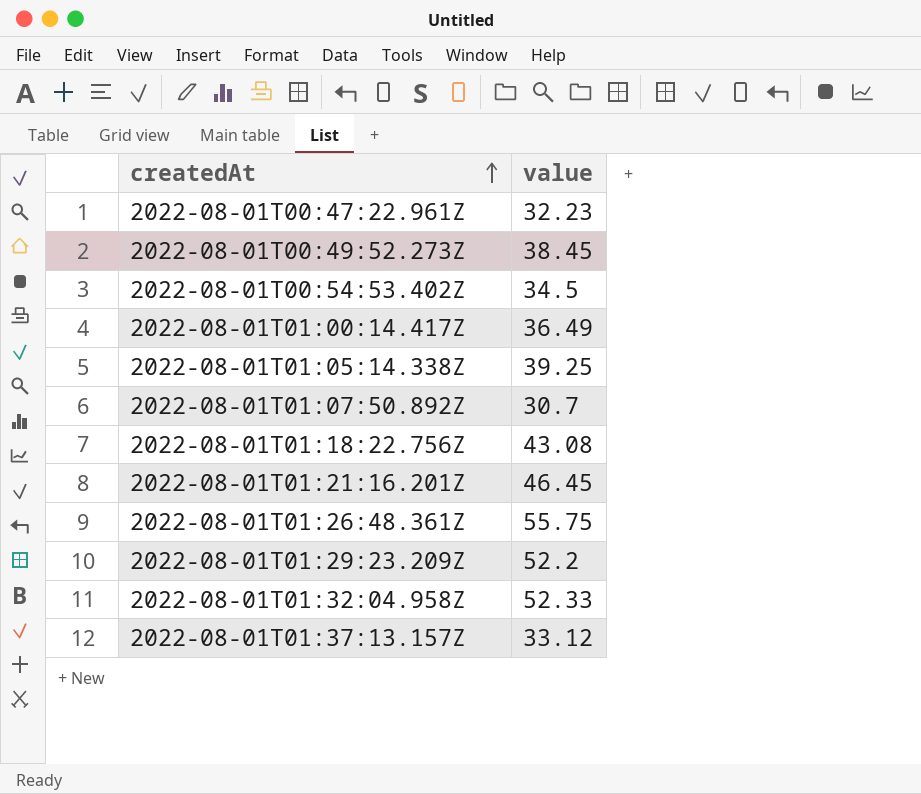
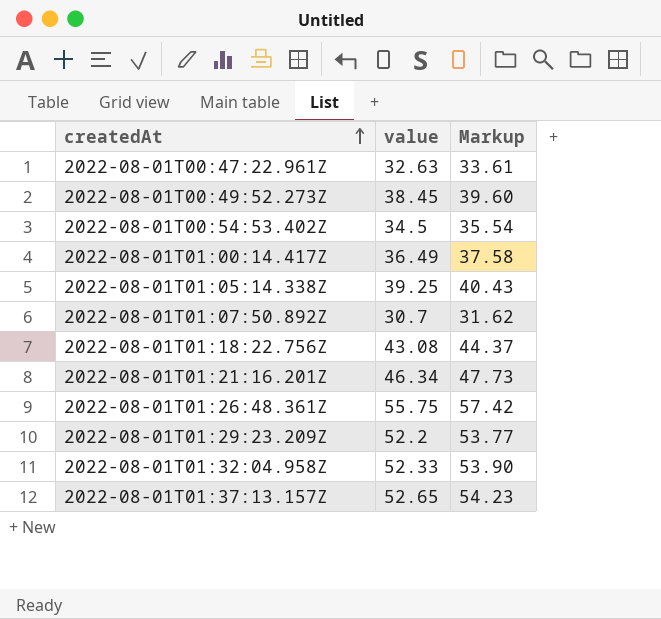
column Markup | formula: none -> [value] * 1.03
2022-08-01T00:47:22.961Z | value: 32.23 -> 32.63
2022-08-01T01:21:16.201Z | value: 46.45 -> 46.34
2022-08-01T01:37:13.157Z | value: 33.12 -> 52.65

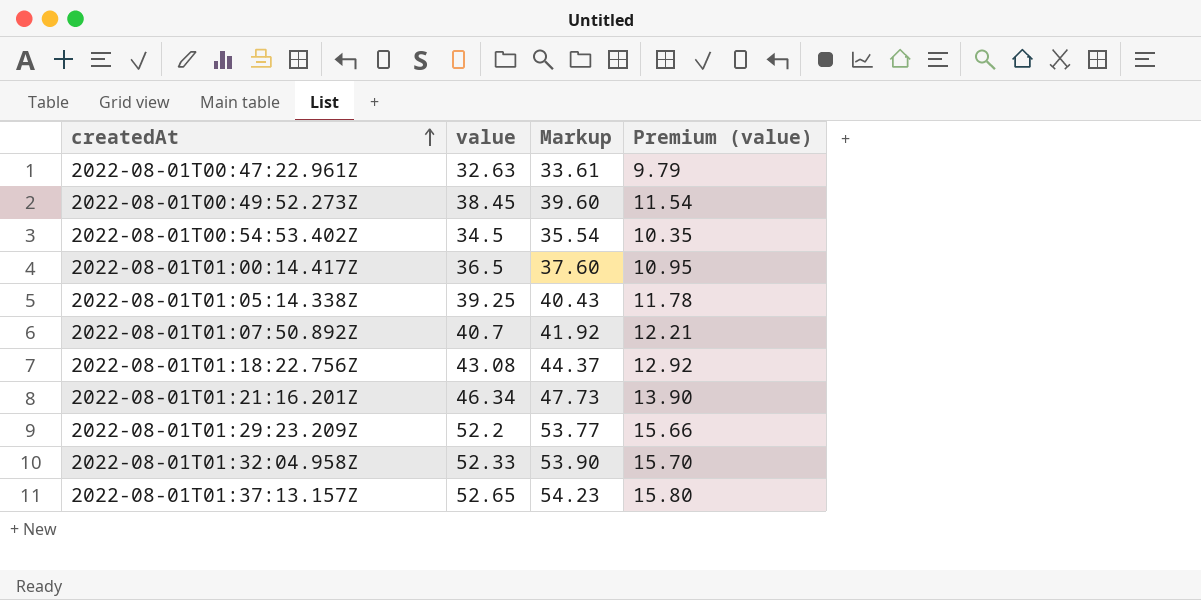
column Premium (value) | formula: none -> [value] * 0.3
row 2022-08-01T01:26:48.361Z: 55.75 | 57.42 -> none
2022-08-01T01:00:14.417Z | value: 36.49 -> 36.5
2022-08-01T01:00:14.417Z | Markup: 37.58 -> 37.60
2022-08-01T01:07:50.892Z | value: 30.7 -> 40.7
2022-08-01T01:07:50.892Z | Markup: 31.62 -> 41.92

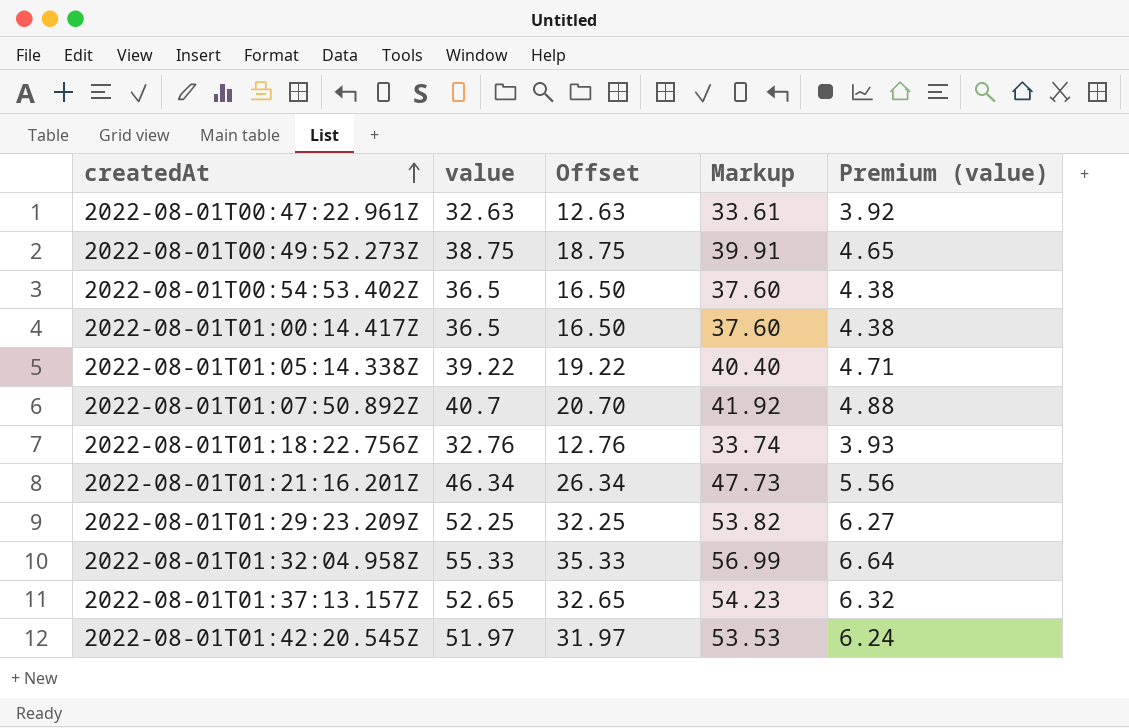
column Offset | formula: none -> [value] - 20
column Premium (value) | formula: [value] * 0.3 -> [value] * 0.12
2022-08-01T00:49:52.273Z | value: 38.45 -> 38.75
2022-08-01T00:49:52.273Z | Markup: 39.60 -> 39.91
2022-08-01T00:54:53.402Z | value: 34.5 -> 36.5
2022-08-01T00:54:53.402Z | Markup: 35.54 -> 37.60
2022-08-01T01:05:14.338Z | value: 39.25 -> 39.22
2022-08-01T01:05:14.338Z | Markup: 40.43 -> 40.40
2022-08-01T01:18:22.756Z | value: 43.08 -> 32.76
2022-08-01T01:18:22.756Z | Markup: 44.37 -> 33.74
2022-08-01T01:29:23.209Z | value: 52.2 -> 52.25
2022-08-01T01:29:23.209Z | Markup: 53.77 -> 53.82
2022-08-01T01:32:04.958Z | value: 52.33 -> 55.33
2022-08-01T01:32:04.958Z | Markup: 53.90 -> 56.99
row 2022-08-01T01:42:20.545Z: none -> 51.97 | 31.97 | 53.53 | 6.24

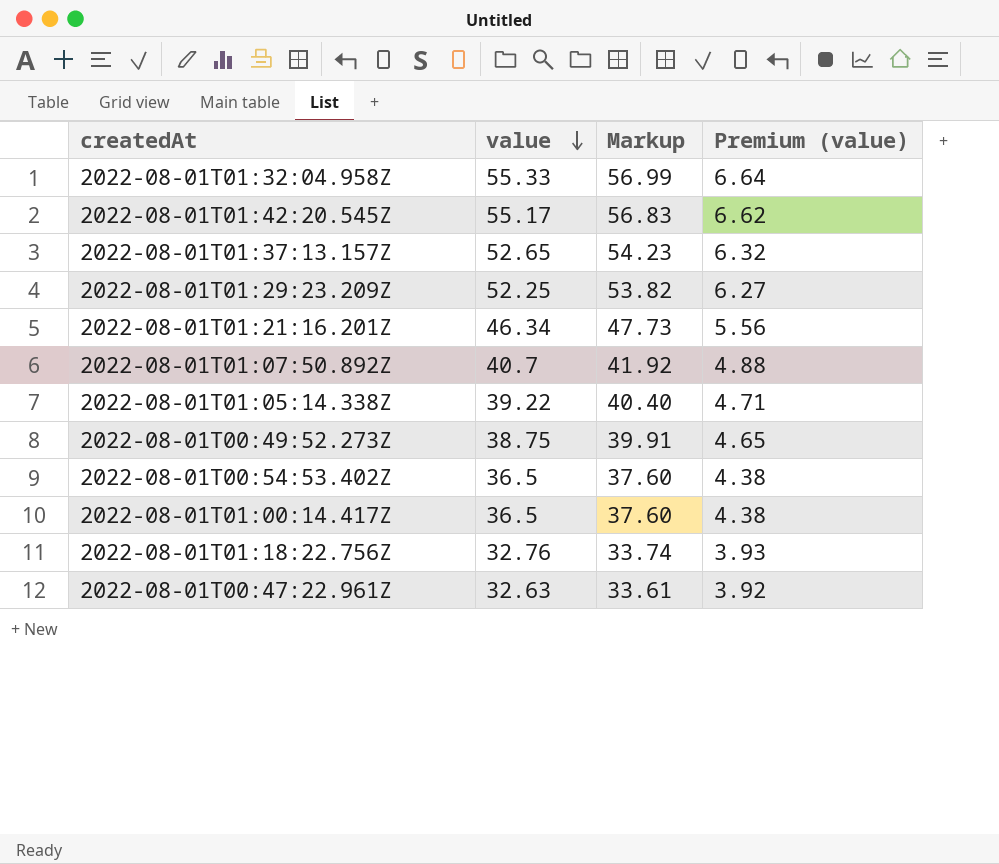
row order: createdAt ascending -> value descending
column Offset | formula: [value] - 20 -> none
2022-08-01T01:42:20.545Z | value: 51.97 -> 55.17
2022-08-01T01:42:20.545Z | Markup: 53.53 -> 56.83
2022-08-01T01:42:20.545Z | Premium (value): 6.24 -> 6.62

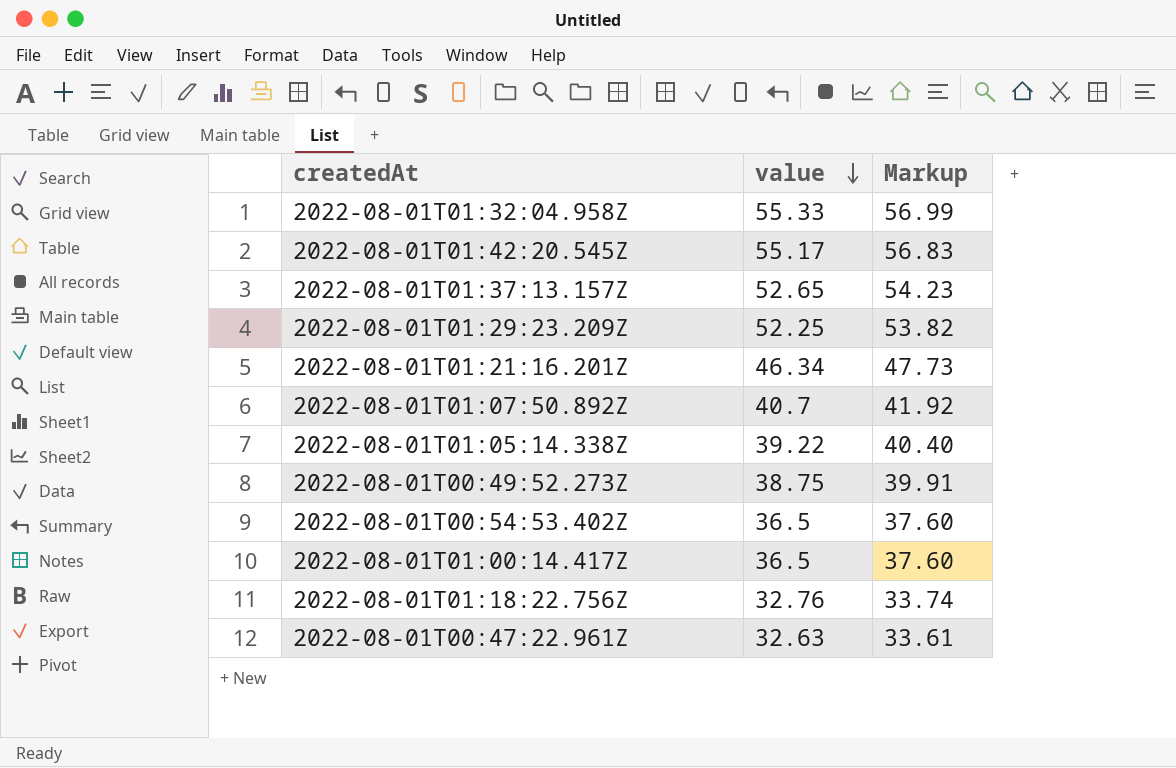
column Premium (value) | formula: [value] * 0.12 -> none

